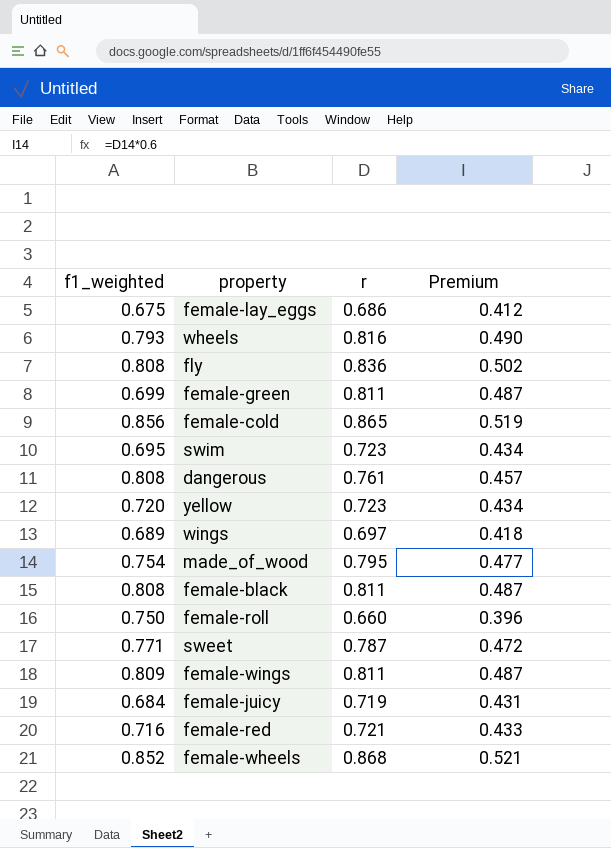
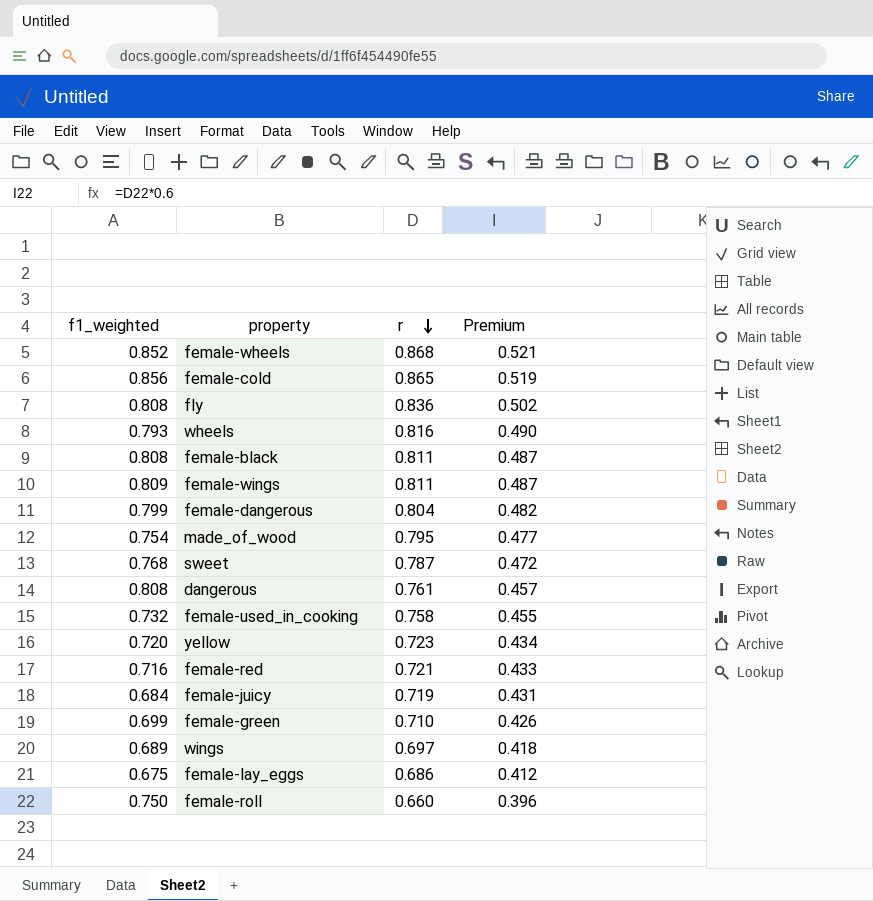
row order: none -> r descending
row swim: 0.695 | 0.723 | 0.434 -> none
row female-dangerous: none -> 0.799 | 0.804 | 0.482
sweet | f1_weighted: 0.771 -> 0.768
row female-used_in_cooking: none -> 0.732 | 0.758 | 0.455
female-green | r: 0.811 -> 0.710
female-green | Premium: 0.487 -> 0.426

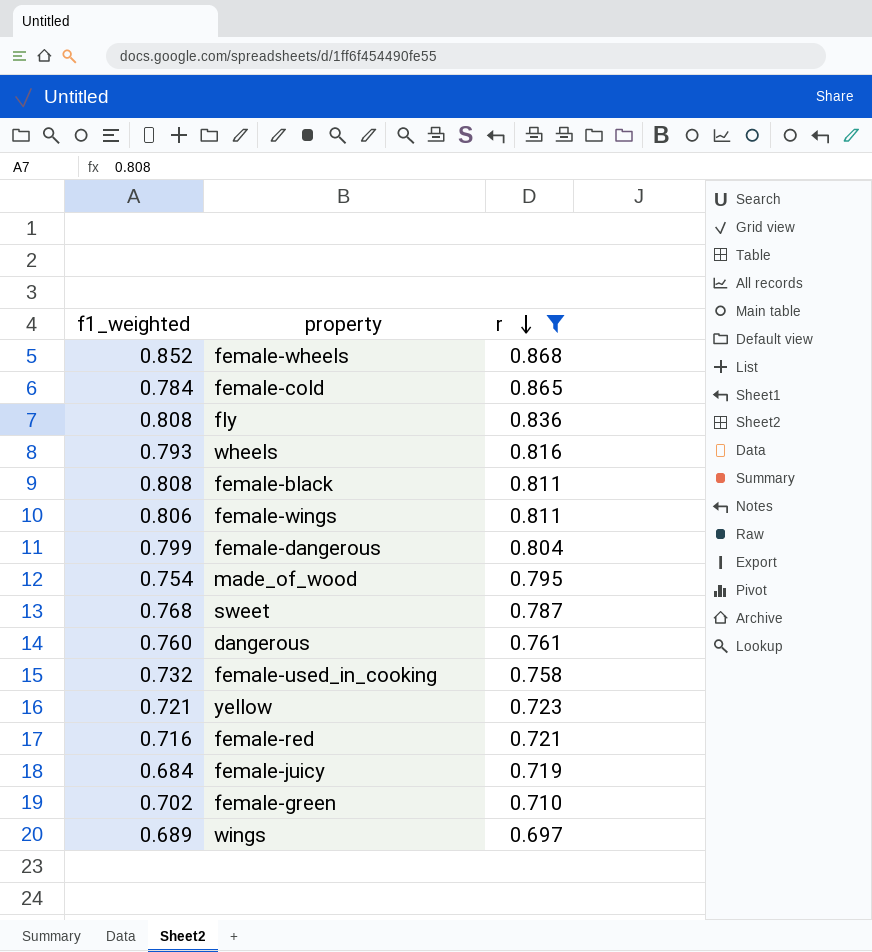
filter: none -> r >= 0.697
column Premium | formula: [r] * 0.6 -> none
female-cold | f1_weighted: 0.856 -> 0.784
female-wings | f1_weighted: 0.809 -> 0.806
dangerous | f1_weighted: 0.808 -> 0.760
yellow | f1_weighted: 0.720 -> 0.721
female-green | f1_weighted: 0.699 -> 0.702

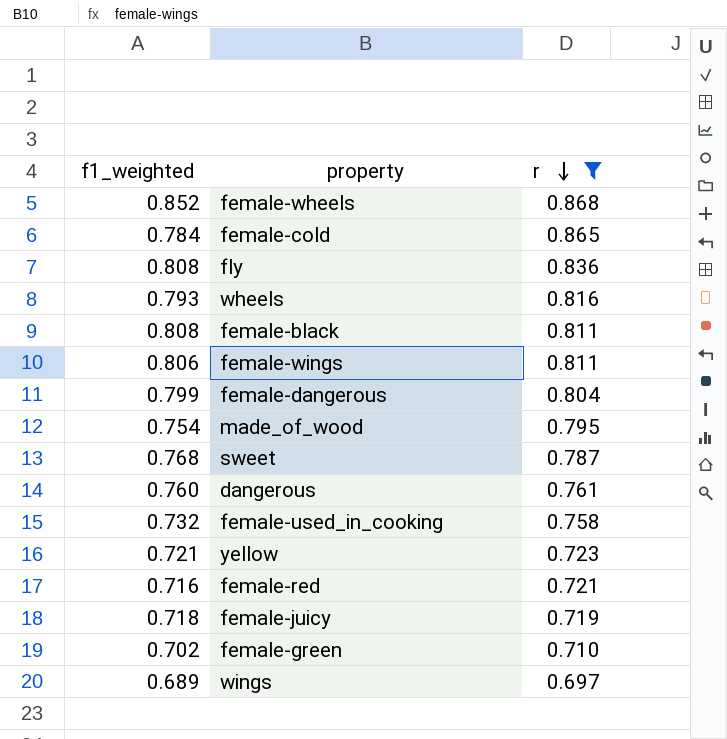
female-juicy | f1_weighted: 0.684 -> 0.718

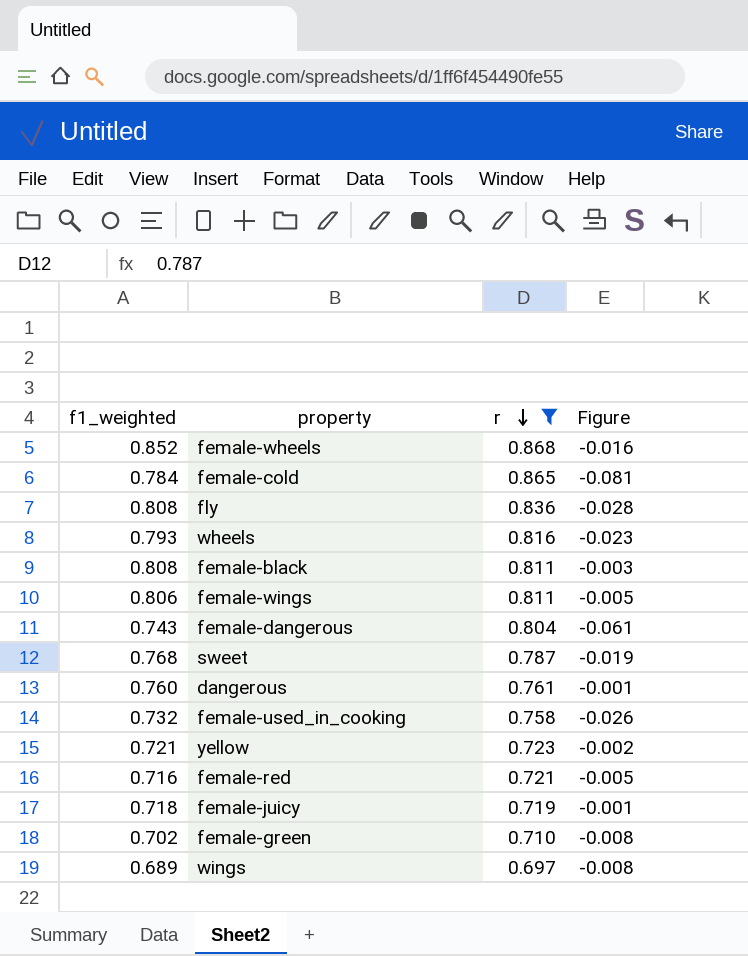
column Figure | formula: none -> [f1_weighted] - [r]
row made_of_wood: 0.754 | 0.795 -> none
female-dangerous | f1_weighted: 0.799 -> 0.743

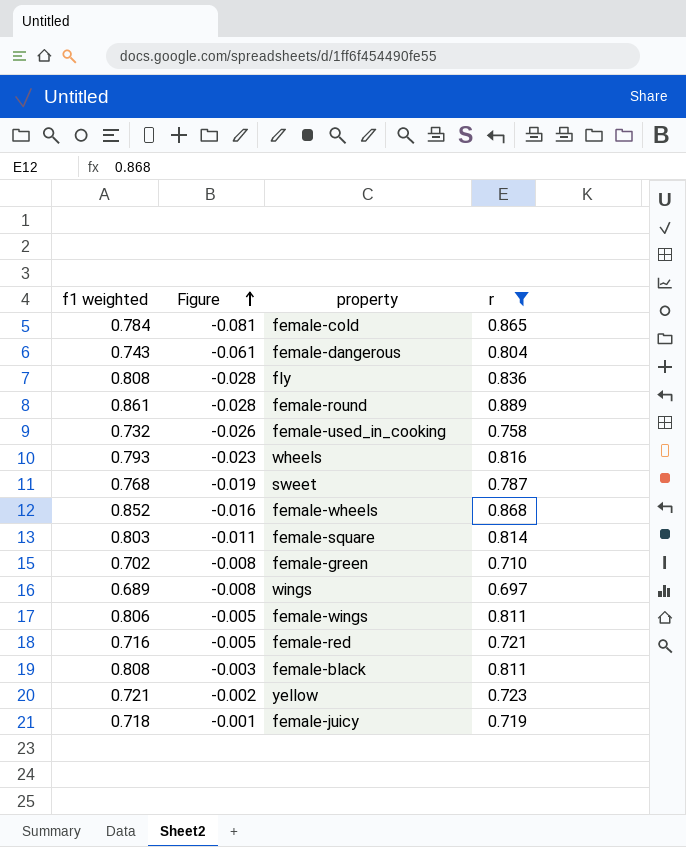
row order: r descending -> Figure ascending
column name: f1_weighted -> f1 weighted
column Figure | position: 4 -> 2
row dangerous: 0.760 | 0.761 | -0.001 -> none
row female-round: none -> 0.861 | -0.028 | 0.889
row female-square: none -> 0.803 | -0.011 | 0.814

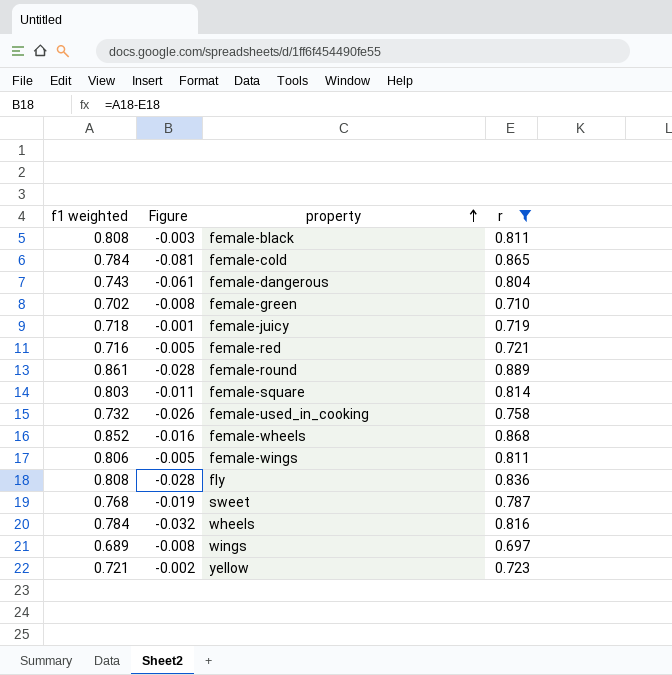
row order: Figure ascending -> property ascending
wheels | f1 weighted: 0.793 -> 0.784
wheels | Figure: -0.023 -> -0.032

